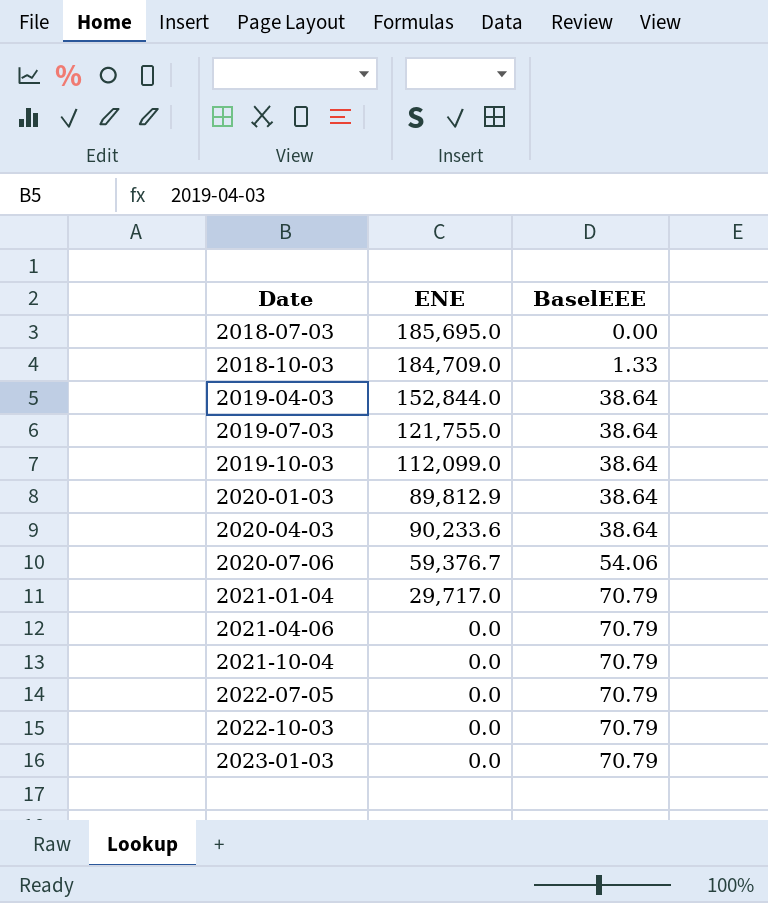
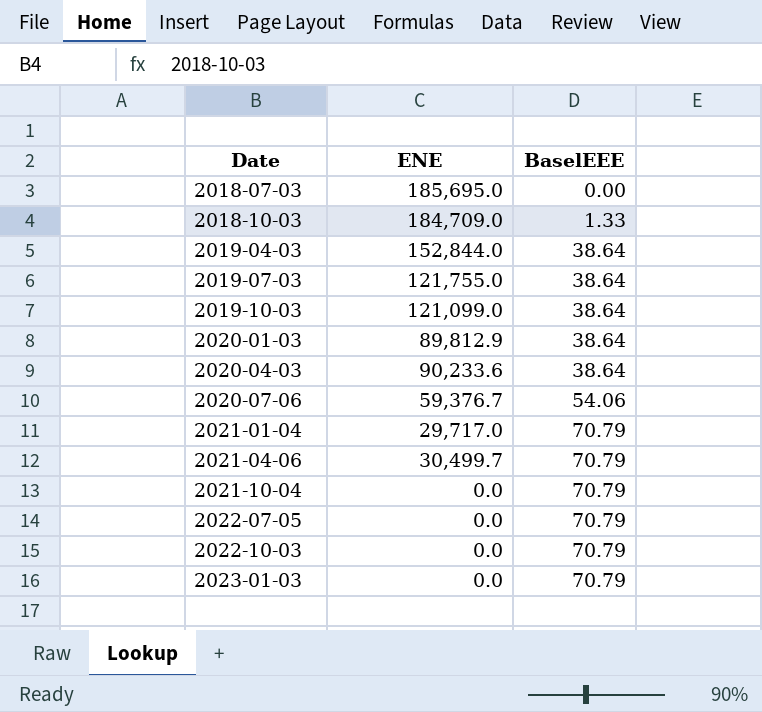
2019-10-03 | ENE: 112,099.0 -> 121,099.0
2021-04-06 | ENE: 0.0 -> 30,499.7

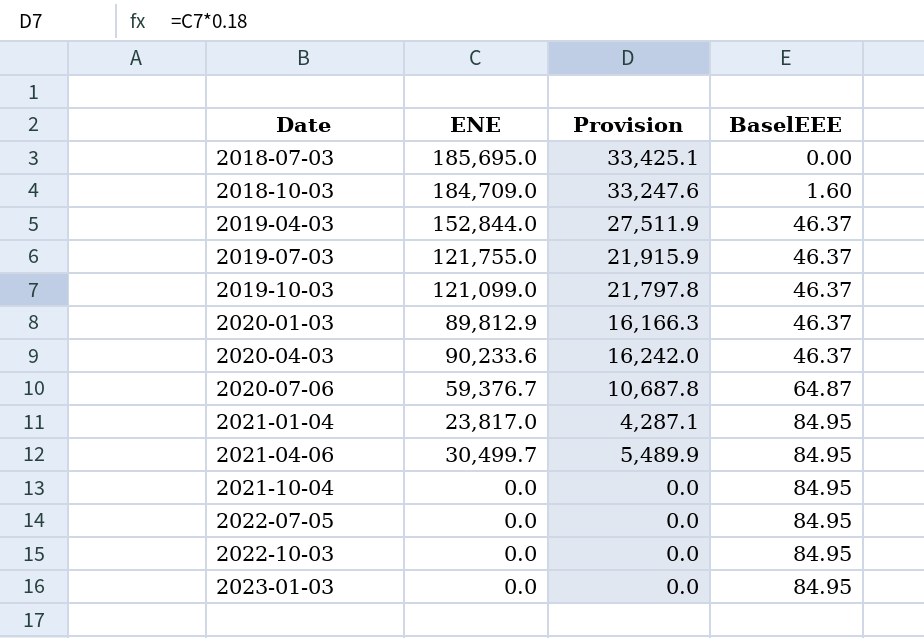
column Provision | formula: none -> [ENE] * 0.18
2018-10-03 | BaselEEE: 1.33 -> 1.60
2019-04-03 | BaselEEE: 38.64 -> 46.37
2019-07-03 | BaselEEE: 38.64 -> 46.37
2019-10-03 | BaselEEE: 38.64 -> 46.37
2020-01-03 | BaselEEE: 38.64 -> 46.37
2020-04-03 | BaselEEE: 38.64 -> 46.37
2020-07-06 | BaselEEE: 54.06 -> 64.87
2021-01-04 | ENE: 29,717.0 -> 23,817.0
2021-01-04 | BaselEEE: 70.79 -> 84.95
2021-04-06 | BaselEEE: 70.79 -> 84.95
2021-10-04 | BaselEEE: 70.79 -> 84.95
2022-07-05 | BaselEEE: 70.79 -> 84.95
2022-10-03 | BaselEEE: 70.79 -> 84.95
2023-01-03 | BaselEEE: 70.79 -> 84.95

